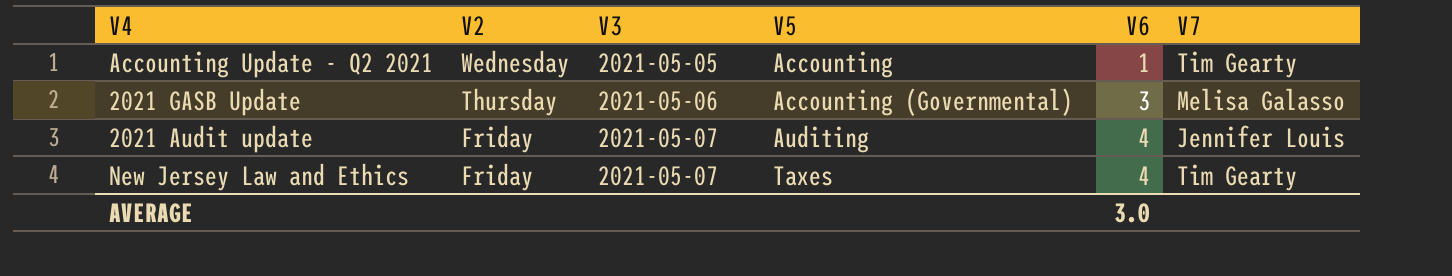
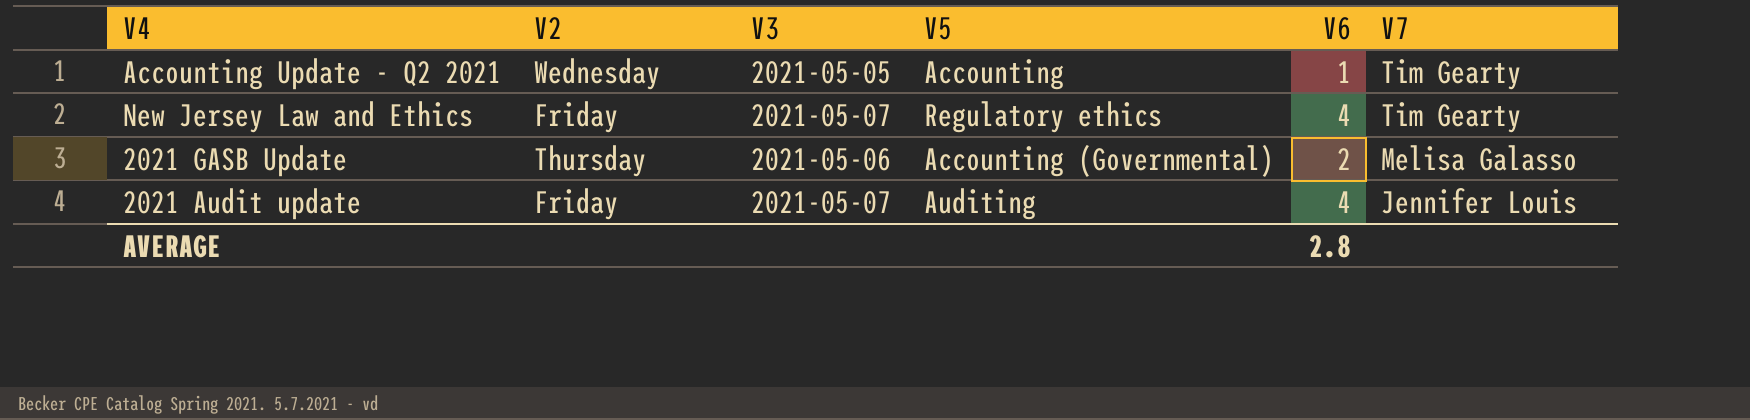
row order: V2 descending -> V7 descending
New Jersey Law and Ethics | V5: Taxes -> Regulatory ethics
2021 GASB Update | V6: 3 -> 2
AVERAGE | V6: 3.0 -> 2.8

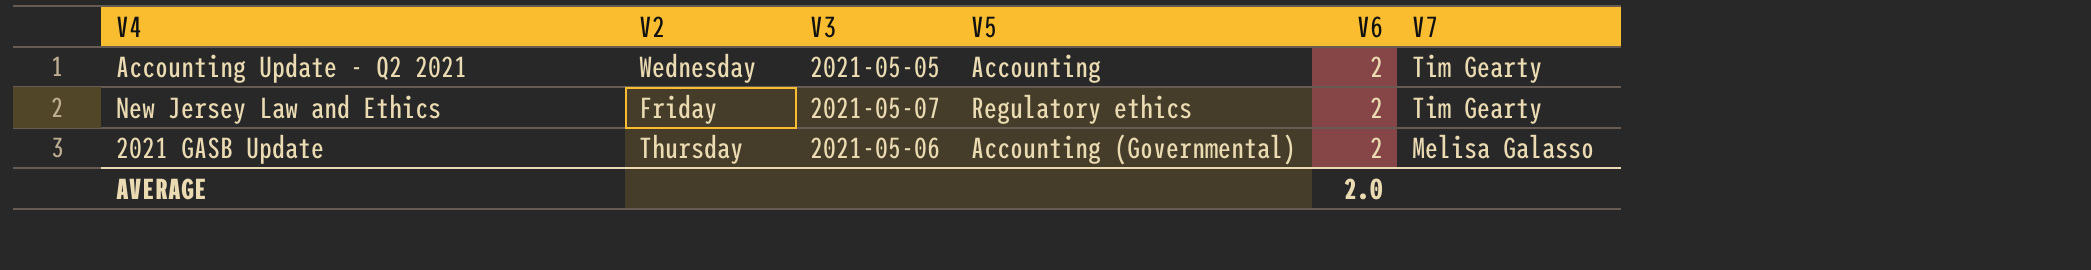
row 2021 Audit update: Friday | 2021-05-07 | Auditing | 4 | Jennifer Louis -> none
Accounting Update - Q2 2021 | V6: 1 -> 2
New Jersey Law and Ethics | V6: 4 -> 2
AVERAGE | V6: 2.8 -> 2.0

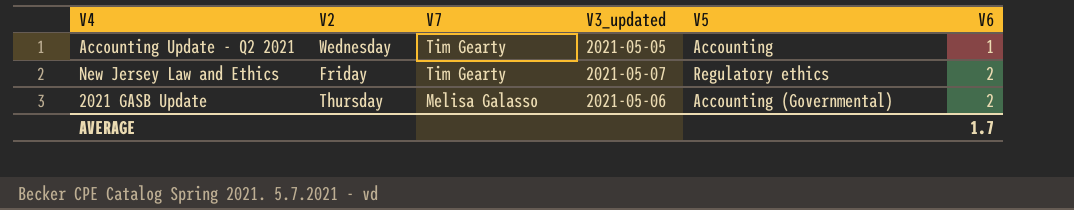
column V7 | position: 6 -> 3
column name: V3 -> V3_updated
Accounting Update - Q2 2021 | V6: 2 -> 1
AVERAGE | V6: 2.0 -> 1.7

